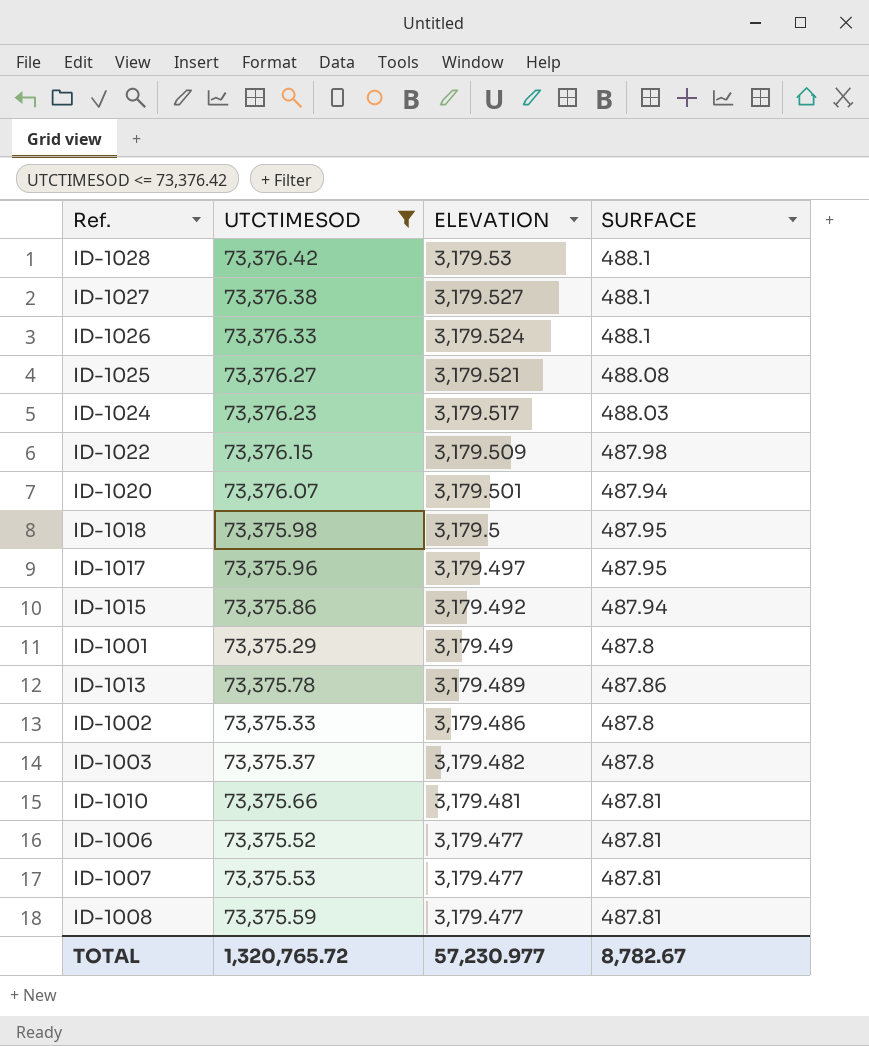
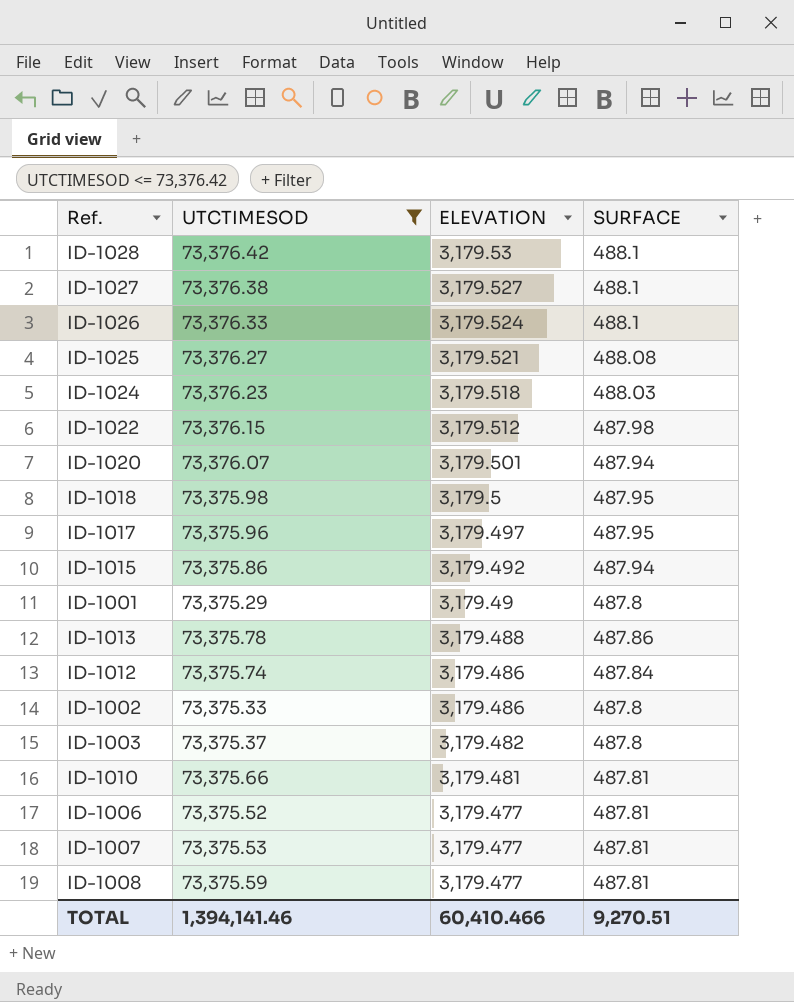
ID-1024 | ELEVATION: 3,179.517 -> 3,179.518
ID-1022 | ELEVATION: 3,179.509 -> 3,179.512
ID-1013 | ELEVATION: 3,179.489 -> 3,179.488
row ID-1012: none -> 73,375.74 | 3,179.486 | 487.84
TOTAL | UTCTIMESOD: 1,320,765.72 -> 1,394,141.46
TOTAL | ELEVATION: 57,230.977 -> 60,410.466
TOTAL | SURFACE: 8,782.67 -> 9,270.51

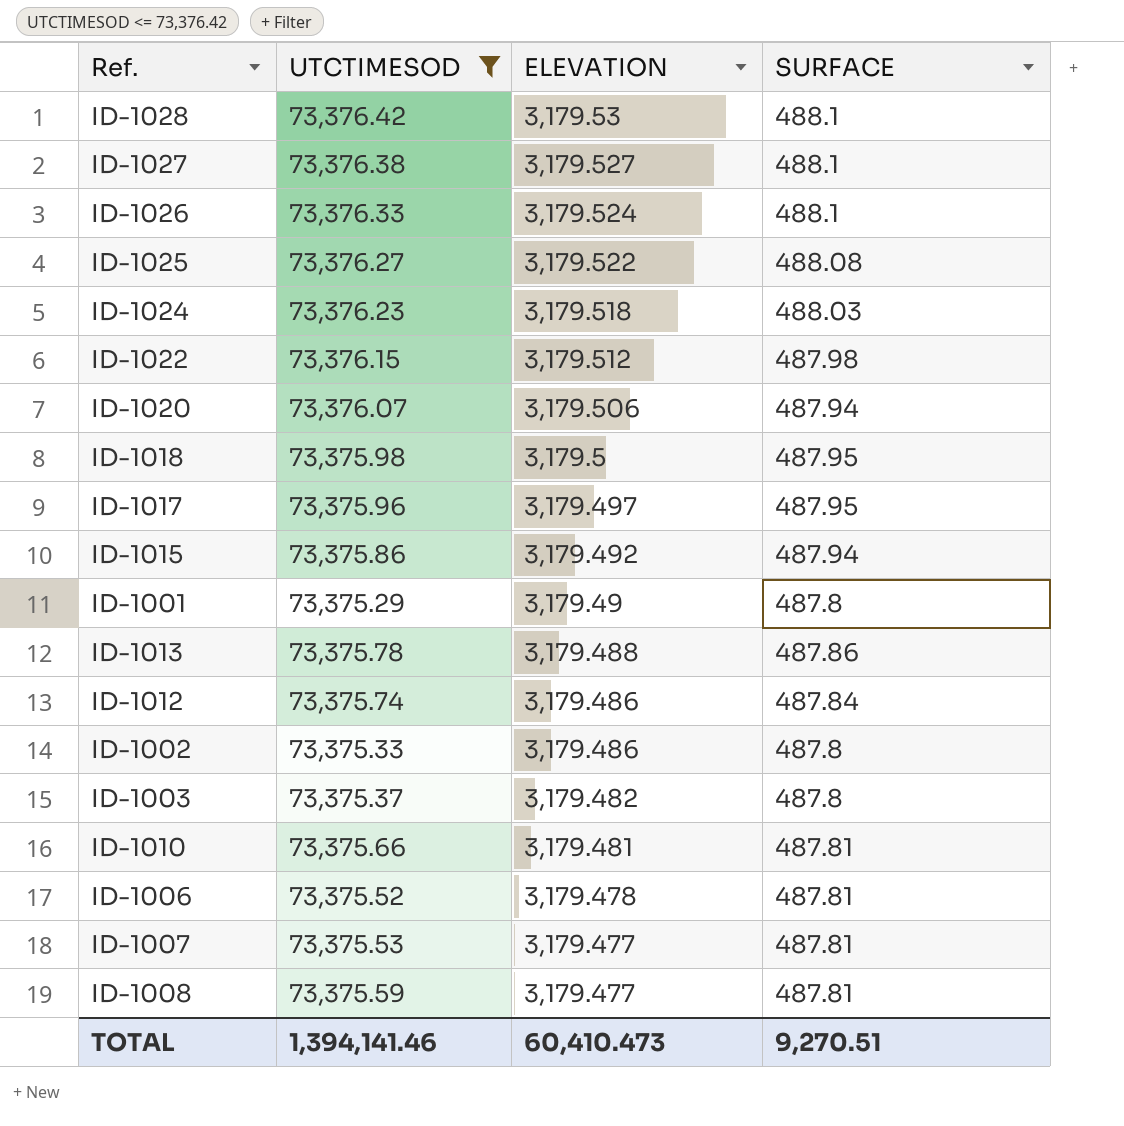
ID-1025 | ELEVATION: 3,179.521 -> 3,179.522
ID-1020 | ELEVATION: 3,179.501 -> 3,179.506
ID-1006 | ELEVATION: 3,179.477 -> 3,179.478
TOTAL | ELEVATION: 60,410.466 -> 60,410.473

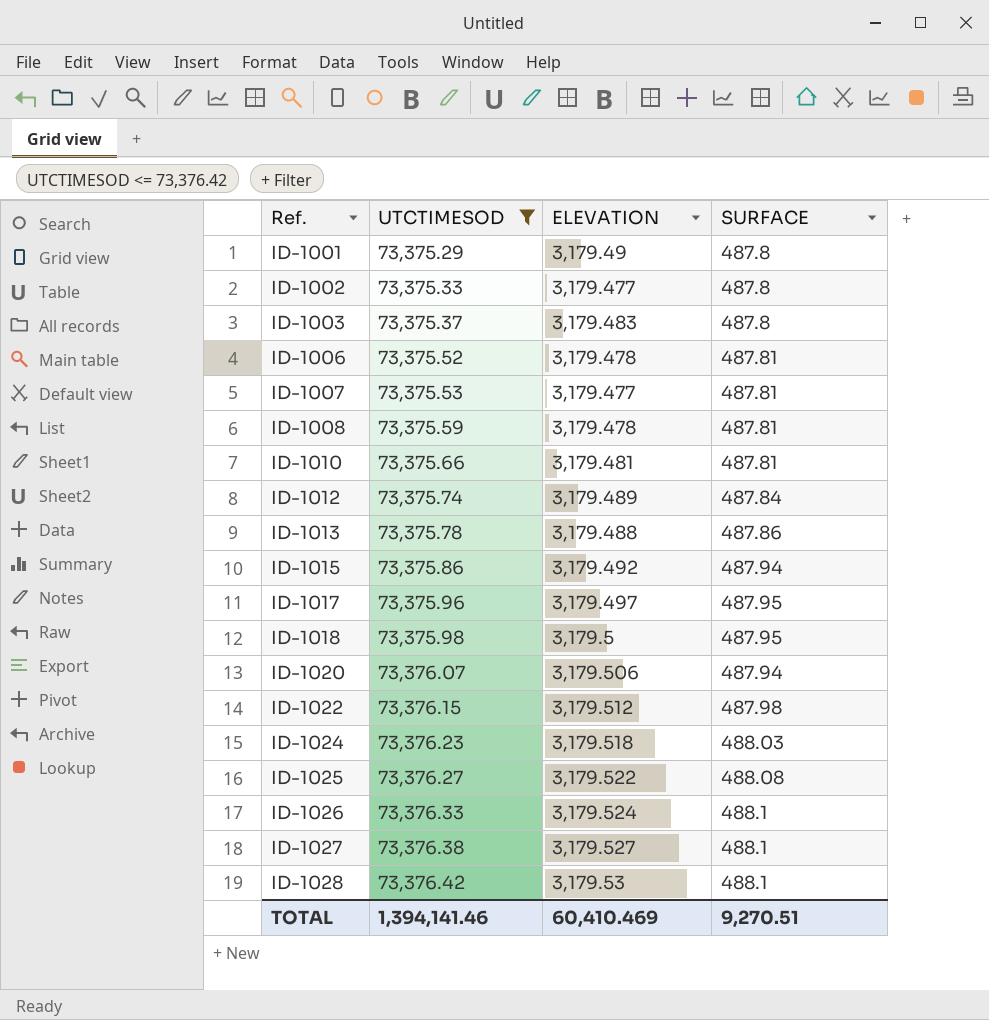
row order: ELEVATION descending -> Ref. ascending
ID-1002 | ELEVATION: 3,179.486 -> 3,179.477
ID-1003 | ELEVATION: 3,179.482 -> 3,179.483
ID-1008 | ELEVATION: 3,179.477 -> 3,179.478
ID-1012 | ELEVATION: 3,179.486 -> 3,179.489
TOTAL | ELEVATION: 60,410.473 -> 60,410.469

